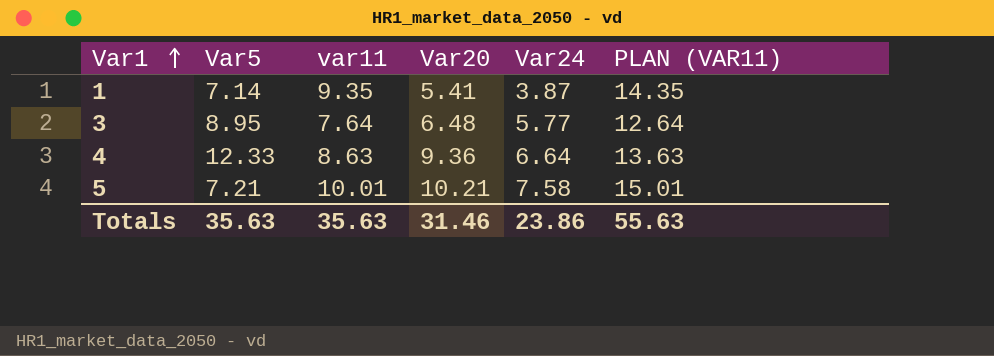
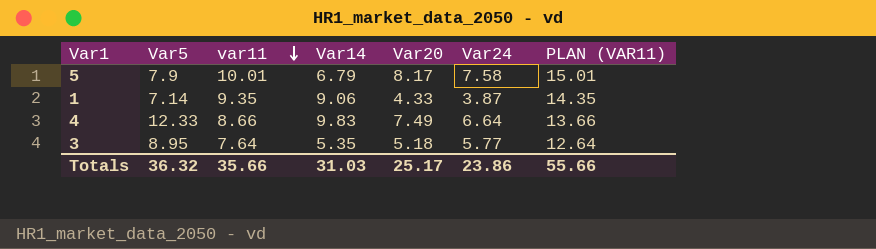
row order: Var1 ascending -> var11 descending
column Var14 | position: none -> 4
5 | Var5: 7.21 -> 7.9
5 | Var20: 10.21 -> 8.17
1 | Var20: 5.41 -> 4.33
4 | var11: 8.63 -> 8.66
4 | Var20: 9.36 -> 7.49
4 | PLAN (VAR11): 13.63 -> 13.66
3 | Var20: 6.48 -> 5.18
Totals | Var5: 35.63 -> 36.32
Totals | var11: 35.63 -> 35.66
Totals | Var20: 31.46 -> 25.17
Totals | PLAN (VAR11): 55.63 -> 55.66

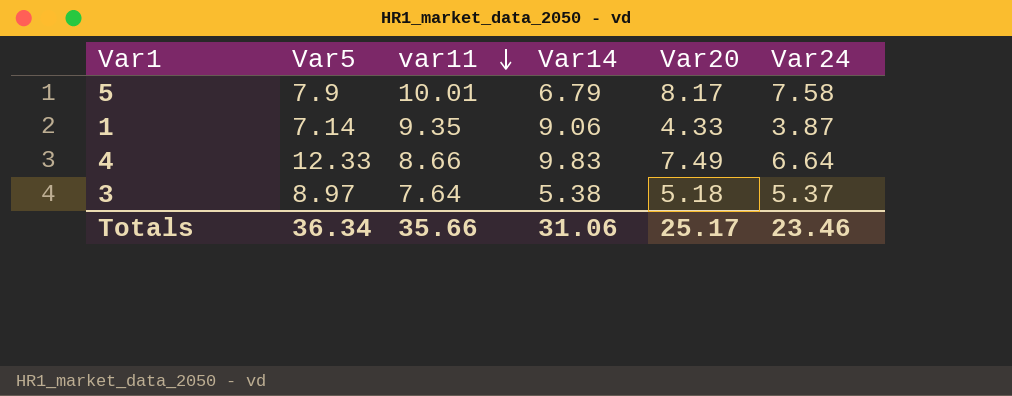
column PLAN (VAR11) | formula: [var11] + 5 -> none
3 | Var5: 8.95 -> 8.97
3 | Var14: 5.35 -> 5.38
3 | Var24: 5.77 -> 5.37
Totals | Var5: 36.32 -> 36.34
Totals | Var14: 31.03 -> 31.06
Totals | Var24: 23.86 -> 23.46

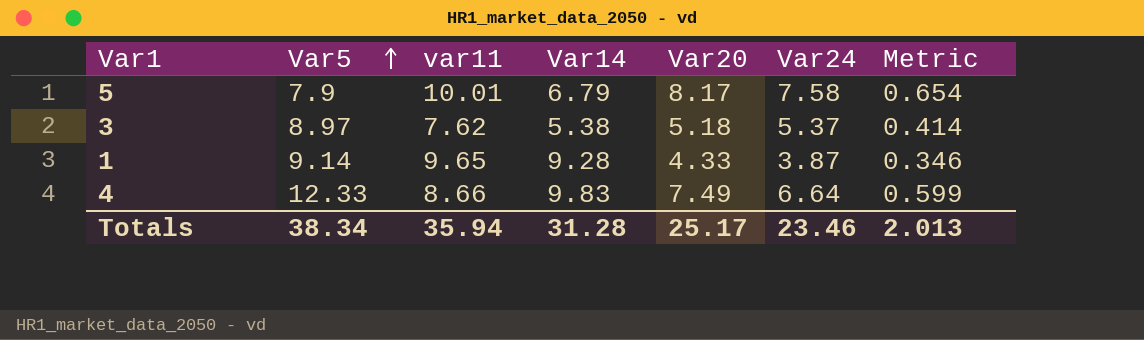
row order: var11 descending -> Var5 ascending
column Metric | formula: none -> [Var20] * 0.08
3 | var11: 7.64 -> 7.62
1 | Var5: 7.14 -> 9.14
1 | var11: 9.35 -> 9.65
1 | Var14: 9.06 -> 9.28
Totals | Var5: 36.34 -> 38.34
Totals | var11: 35.66 -> 35.94
Totals | Var14: 31.06 -> 31.28

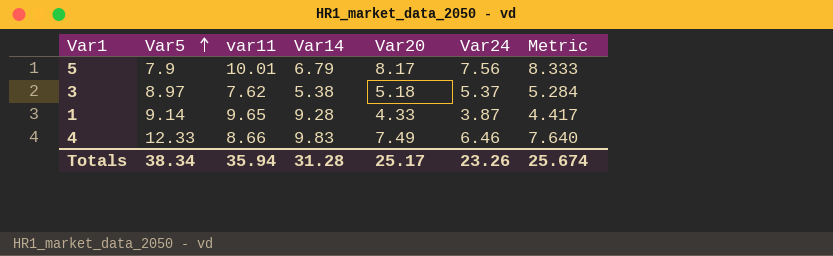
column Metric | formula: [Var20] * 0.08 -> [Var20] * 1.02
5 | Var24: 7.58 -> 7.56
4 | Var24: 6.64 -> 6.46
Totals | Var24: 23.46 -> 23.26
Totals | Metric: 2.013 -> 25.674

